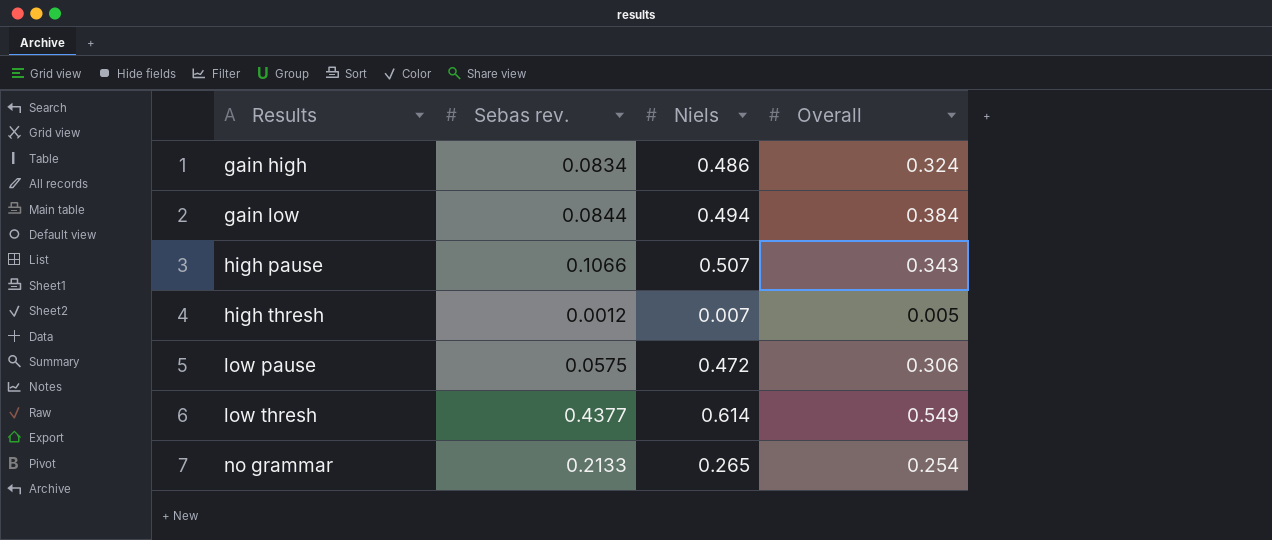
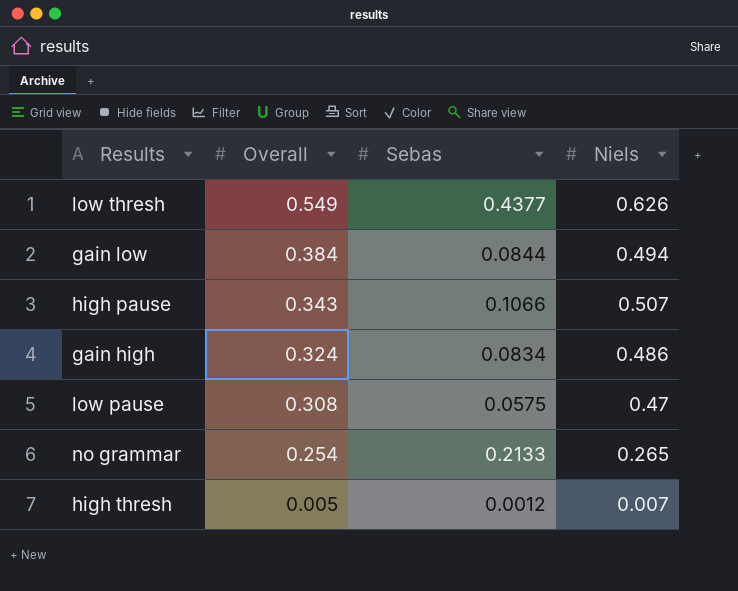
row order: Results ascending -> Overall descending
column Overall | position: 4 -> 2
column name: Sebas rev. -> Sebas
low thresh | Niels: 0.614 -> 0.626
low pause | Overall: 0.306 -> 0.308
low pause | Niels: 0.472 -> 0.47

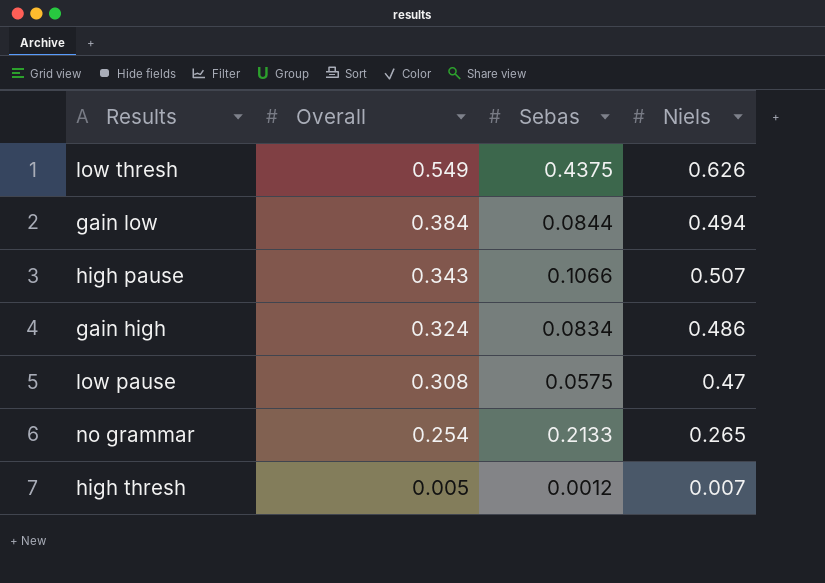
low thresh | Sebas: 0.4377 -> 0.4375

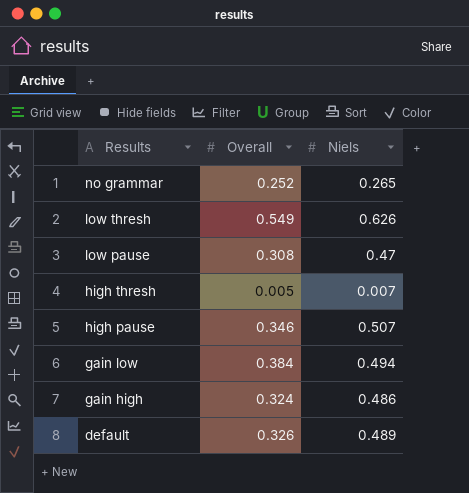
row order: Overall descending -> Results descending
column Sebas | position: 3 -> none
no grammar | Overall: 0.254 -> 0.252
high pause | Overall: 0.343 -> 0.346
row default: none -> 0.326 | 0.489

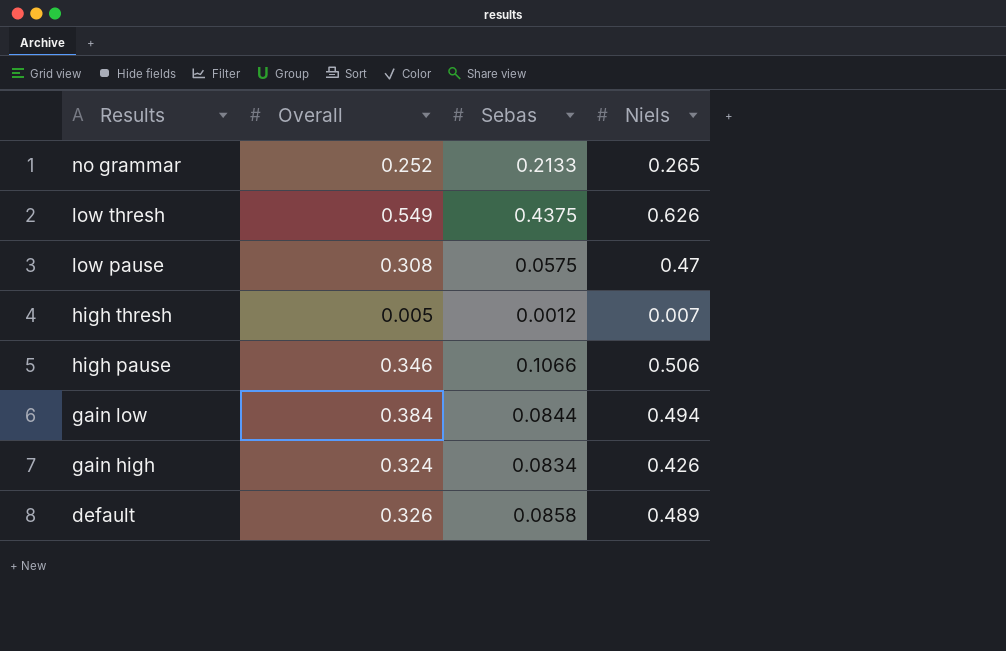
column Sebas | position: none -> 3
high pause | Niels: 0.507 -> 0.506
gain high | Niels: 0.486 -> 0.426

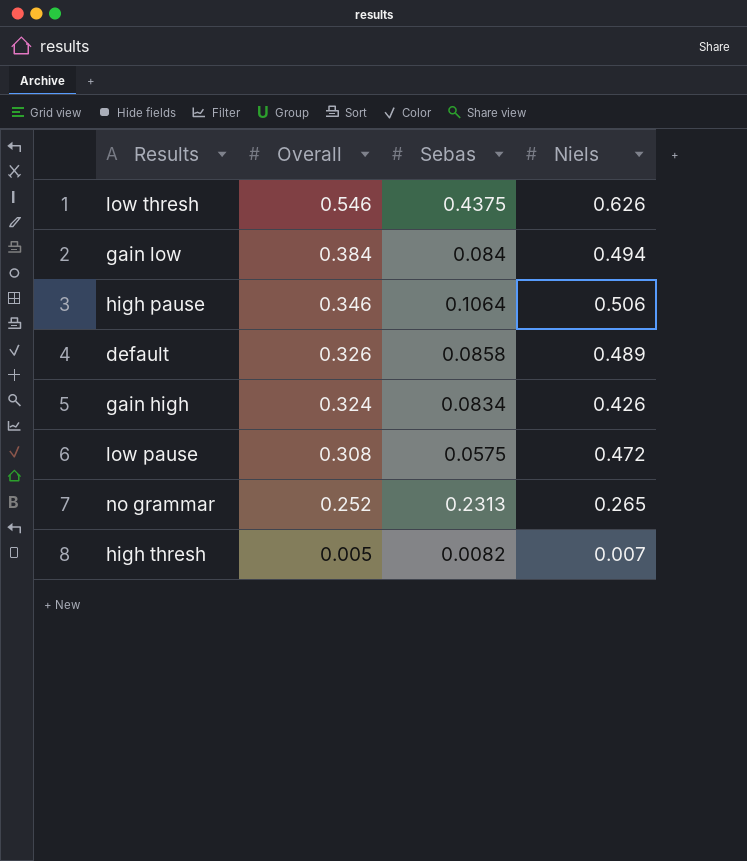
row order: Results descending -> Overall descending
low thresh | Overall: 0.549 -> 0.546
gain low | Sebas: 0.0844 -> 0.084
high pause | Sebas: 0.1066 -> 0.1064
low pause | Niels: 0.47 -> 0.472
no grammar | Sebas: 0.2133 -> 0.2313
high thresh | Sebas: 0.0012 -> 0.0082

